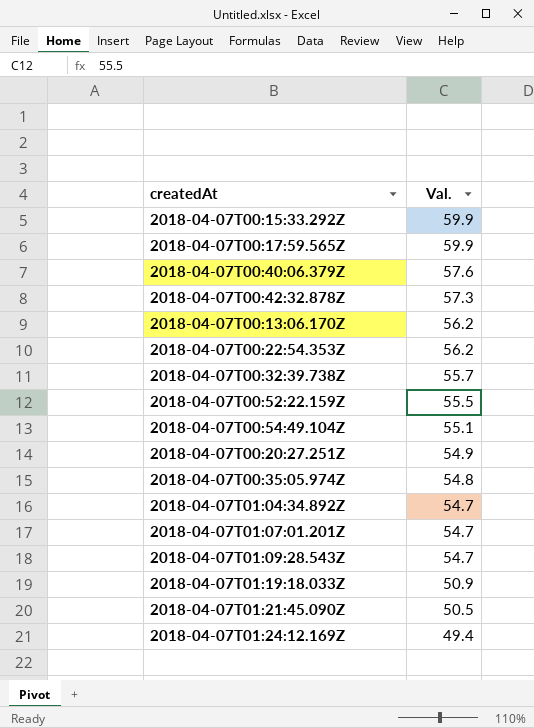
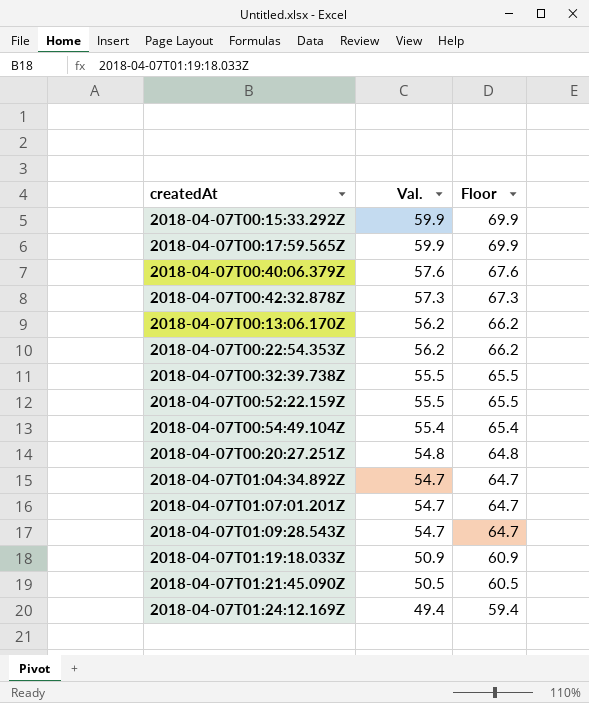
column Floor | formula: none -> [Val.] + 10
row 2018-04-07T00:35:05.974Z: 54.8 -> none
2018-04-07T00:32:39.738Z | Val.: 55.7 -> 55.5
2018-04-07T00:54:49.104Z | Val.: 55.1 -> 55.4
2018-04-07T00:20:27.251Z | Val.: 54.9 -> 54.8

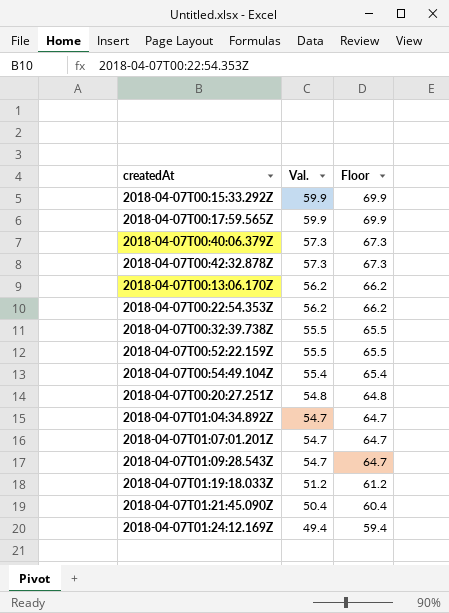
2018-04-07T00:40:06.379Z | Val.: 57.6 -> 57.3
2018-04-07T00:40:06.379Z | Floor: 67.6 -> 67.3
2018-04-07T01:19:18.033Z | Val.: 50.9 -> 51.2
2018-04-07T01:19:18.033Z | Floor: 60.9 -> 61.2
2018-04-07T01:21:45.090Z | Val.: 50.5 -> 50.4
2018-04-07T01:21:45.090Z | Floor: 60.5 -> 60.4

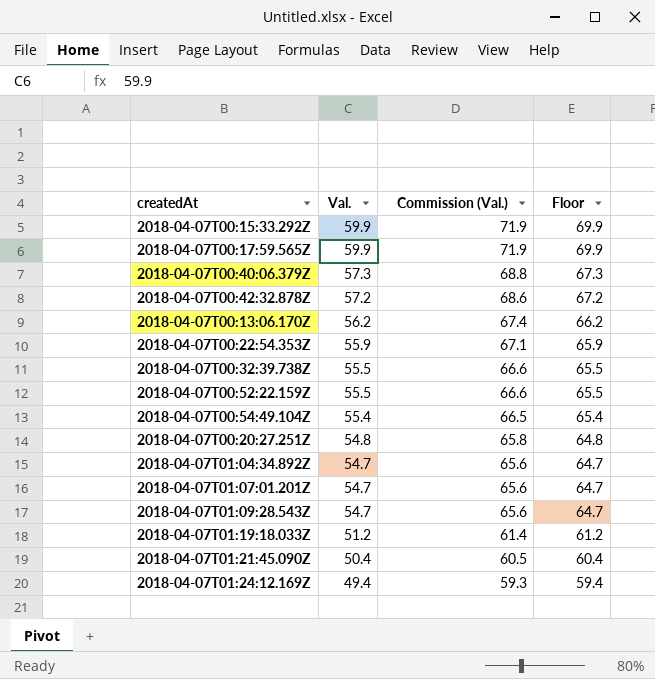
column Commission (Val.) | formula: none -> [Val.] * 1.2
2018-04-07T00:42:32.878Z | Val.: 57.3 -> 57.2
2018-04-07T00:42:32.878Z | Floor: 67.3 -> 67.2
2018-04-07T00:22:54.353Z | Val.: 56.2 -> 55.9
2018-04-07T00:22:54.353Z | Floor: 66.2 -> 65.9

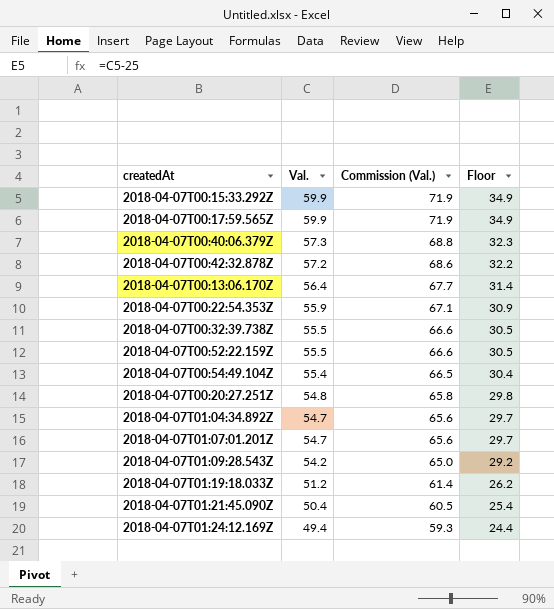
column Floor | formula: [Val.] + 10 -> [Val.] - 25
2018-04-07T00:13:06.170Z | Val.: 56.2 -> 56.4
2018-04-07T00:13:06.170Z | Commission (Val.): 67.4 -> 67.7
2018-04-07T01:09:28.543Z | Val.: 54.7 -> 54.2
2018-04-07T01:09:28.543Z | Commission (Val.): 65.6 -> 65.0

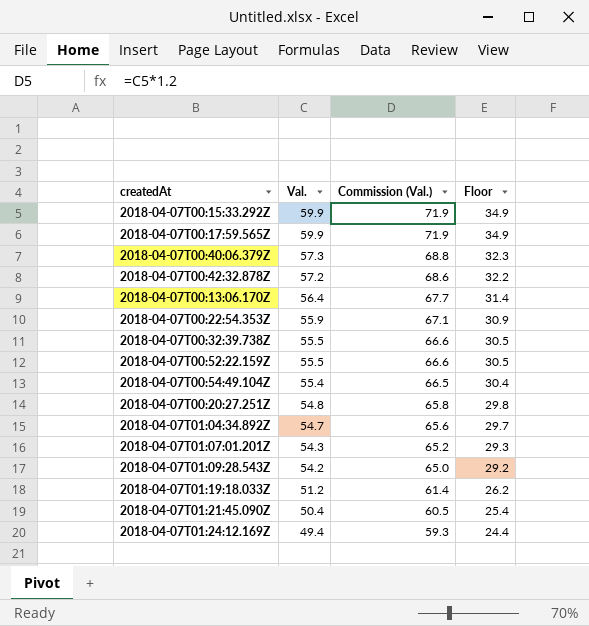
2018-04-07T01:07:01.201Z | Val.: 54.7 -> 54.3
2018-04-07T01:07:01.201Z | Commission (Val.): 65.6 -> 65.2
2018-04-07T01:07:01.201Z | Floor: 29.7 -> 29.3

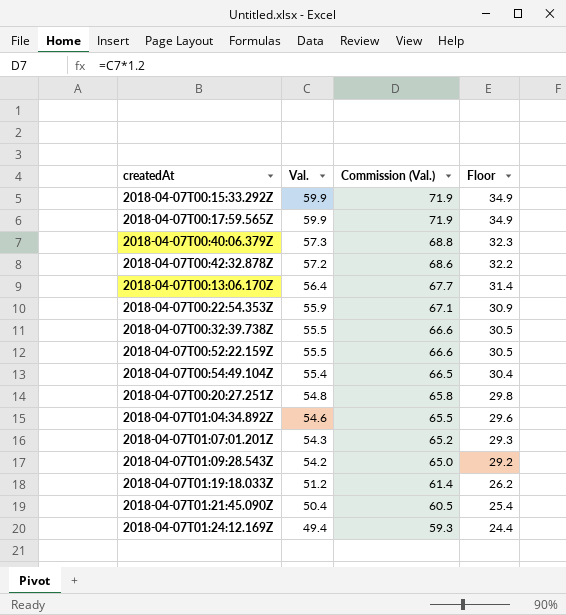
2018-04-07T01:04:34.892Z | Val.: 54.7 -> 54.6
2018-04-07T01:04:34.892Z | Commission (Val.): 65.6 -> 65.5
2018-04-07T01:04:34.892Z | Floor: 29.7 -> 29.6

